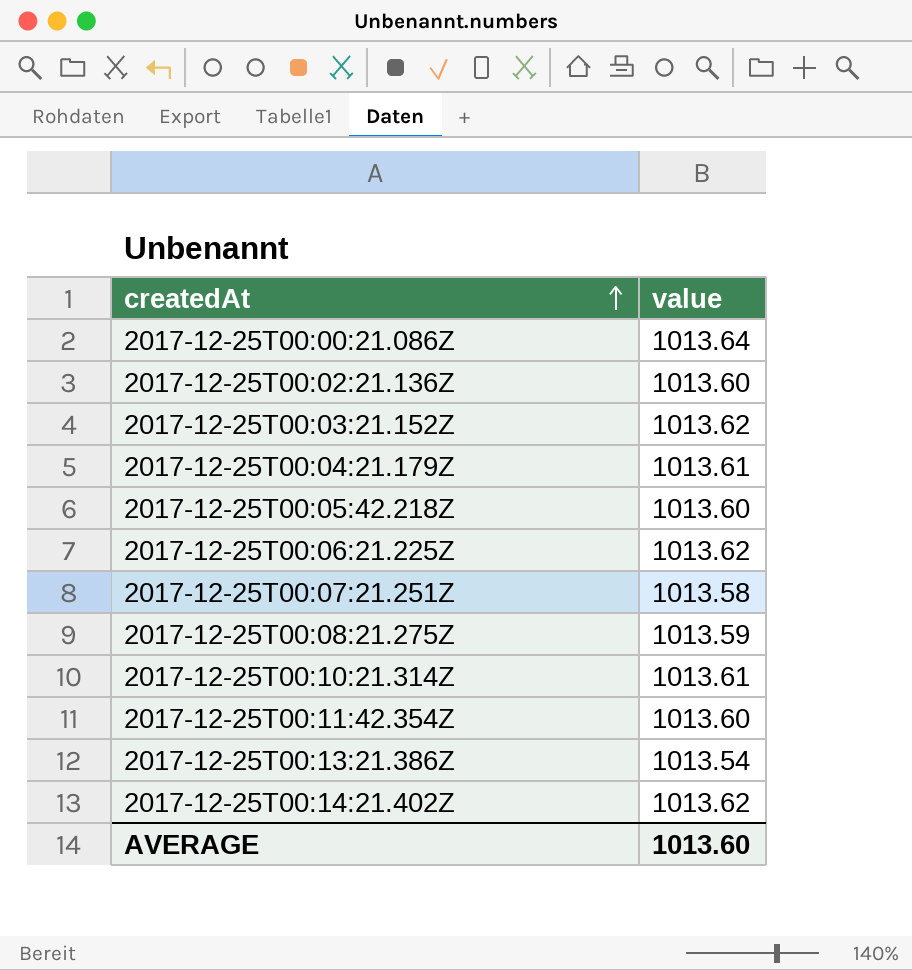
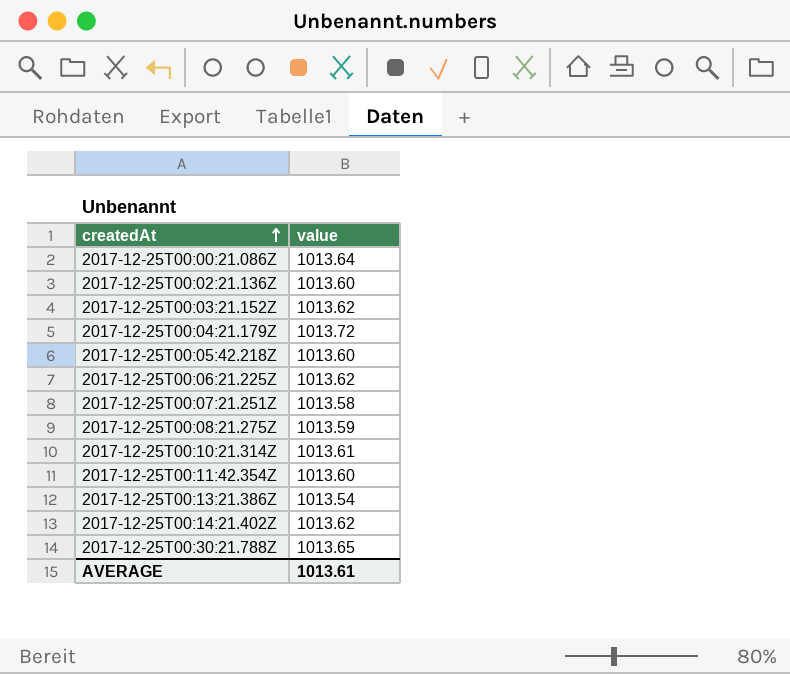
2017-12-25T00:04:21.179Z | value: 1013.61 -> 1013.72
row 2017-12-25T00:30:21.788Z: none -> 1013.65
AVERAGE | value: 1013.60 -> 1013.61

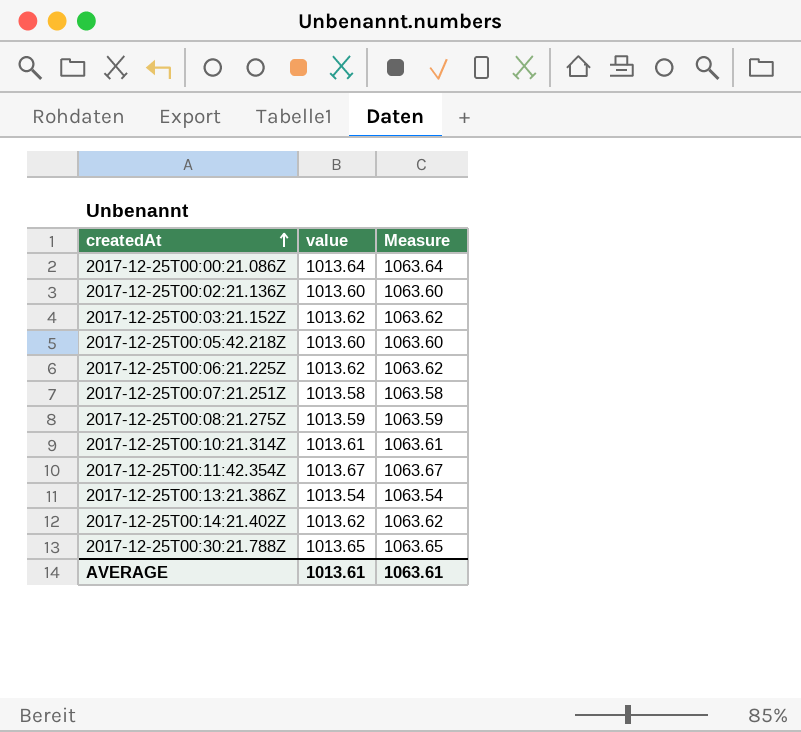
column Measure | formula: none -> [value] + 50
row 2017-12-25T00:04:21.179Z: 1013.72 -> none
2017-12-25T00:11:42.354Z | value: 1013.60 -> 1013.67

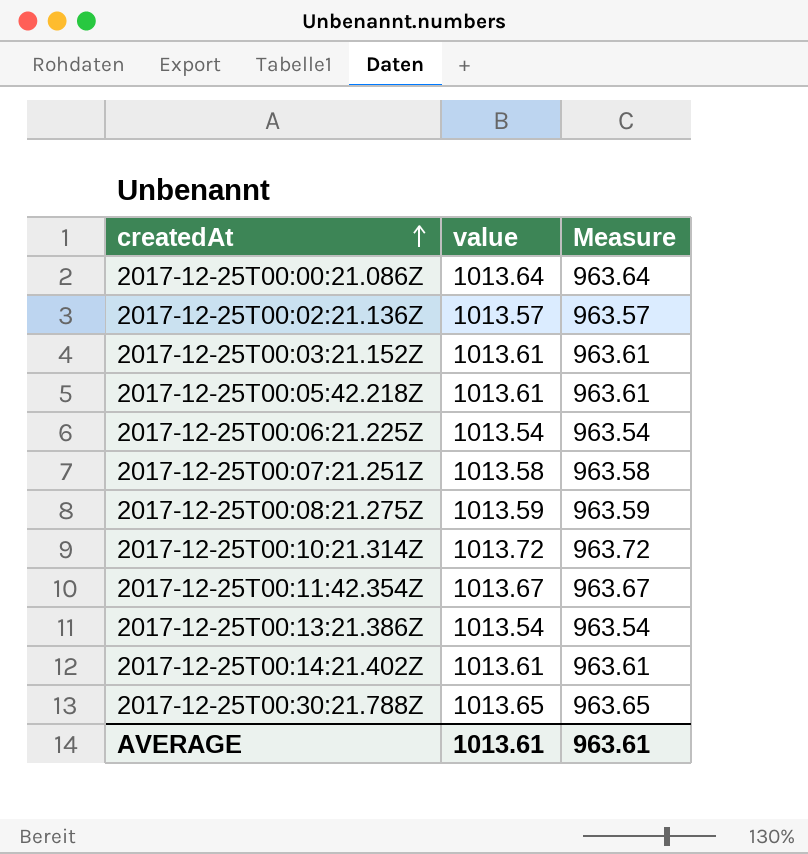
column Measure | formula: [value] + 50 -> [value] - 50
2017-12-25T00:02:21.136Z | value: 1013.60 -> 1013.57
2017-12-25T00:03:21.152Z | value: 1013.62 -> 1013.61
2017-12-25T00:05:42.218Z | value: 1013.60 -> 1013.61
2017-12-25T00:06:21.225Z | value: 1013.62 -> 1013.54
2017-12-25T00:10:21.314Z | value: 1013.61 -> 1013.72
2017-12-25T00:14:21.402Z | value: 1013.62 -> 1013.61
AVERAGE | Measure: 1063.61 -> 963.61

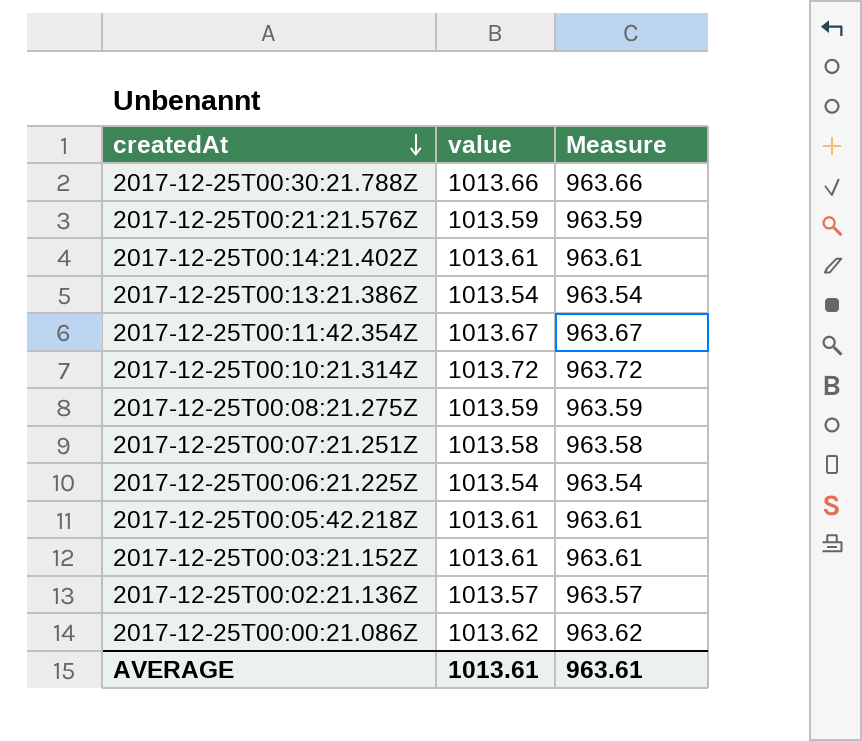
row order: createdAt ascending -> createdAt descending
2017-12-25T00:30:21.788Z | value: 1013.65 -> 1013.66
2017-12-25T00:30:21.788Z | Measure: 963.65 -> 963.66
row 2017-12-25T00:21:21.576Z: none -> 1013.59 | 963.59
2017-12-25T00:00:21.086Z | value: 1013.64 -> 1013.62
2017-12-25T00:00:21.086Z | Measure: 963.64 -> 963.62

